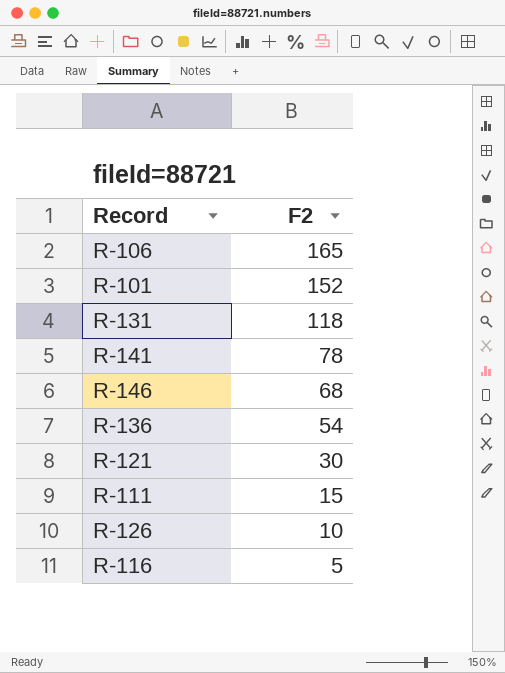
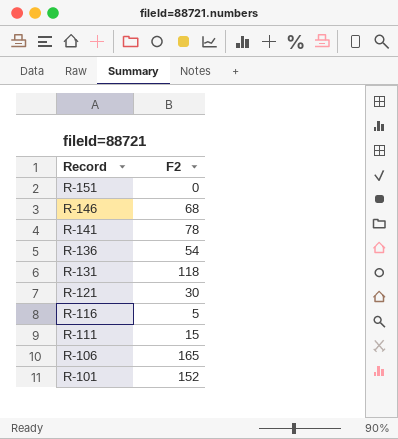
row order: F2 descending -> Record descending
row R-126: 10 -> none
row R-151: none -> 0

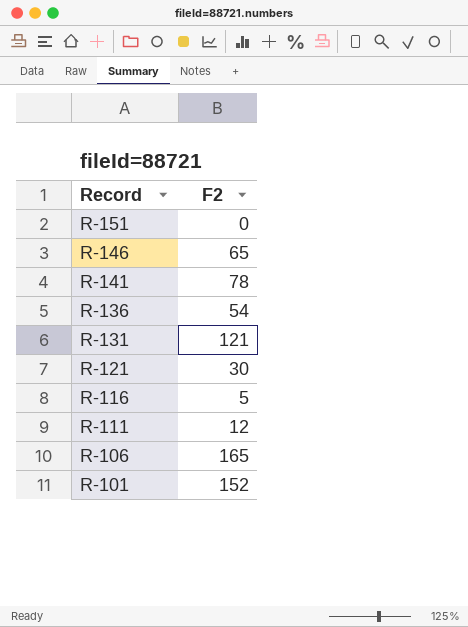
R-146 | F2: 68 -> 65
R-131 | F2: 118 -> 121
R-111 | F2: 15 -> 12

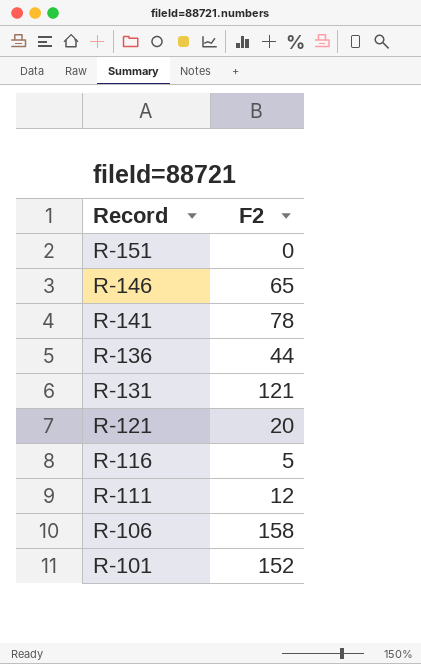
R-136 | F2: 54 -> 44
R-121 | F2: 30 -> 20
R-106 | F2: 165 -> 158

